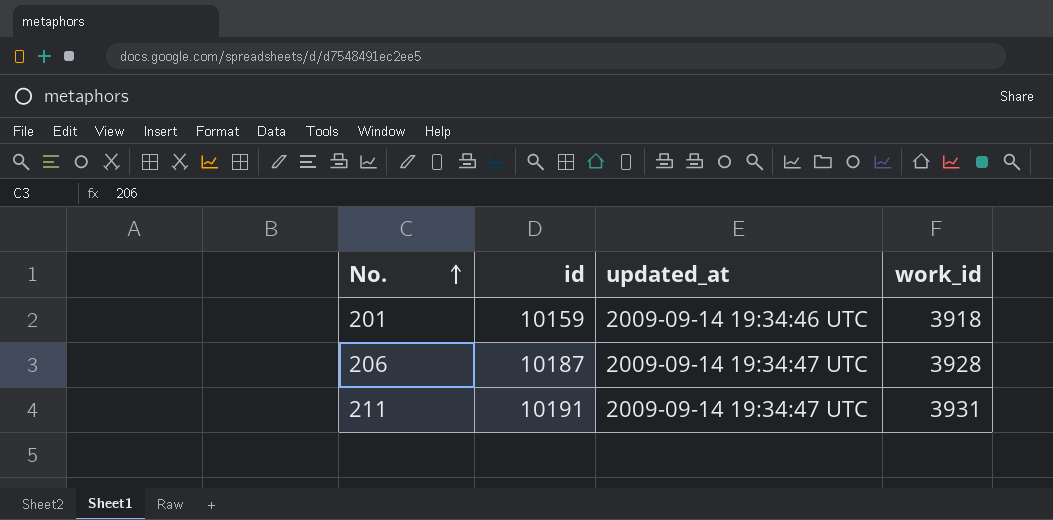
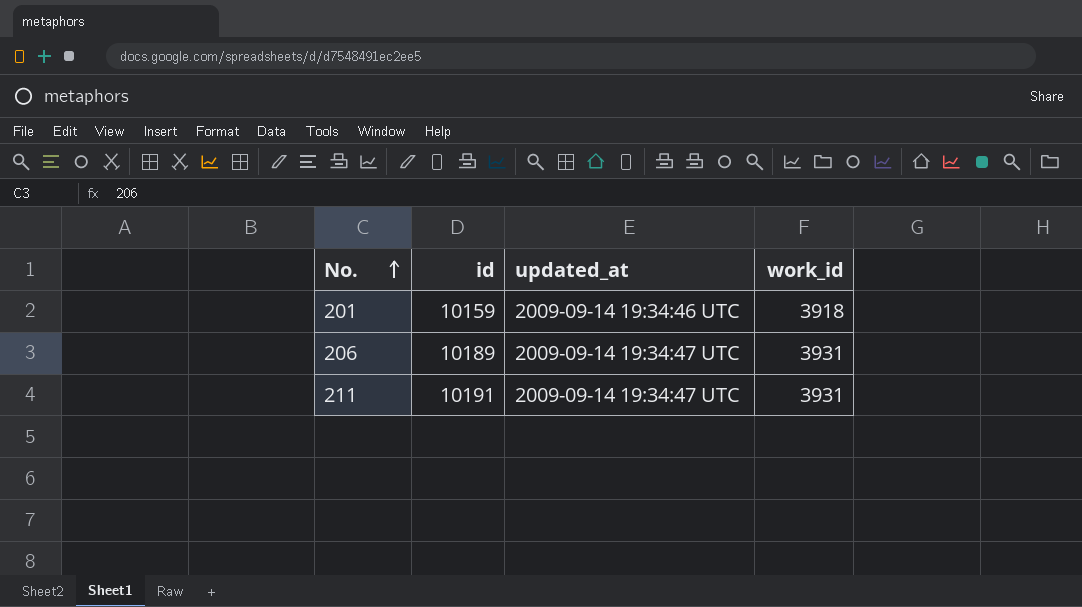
206 | id: 10187 -> 10189
206 | work_id: 3928 -> 3931

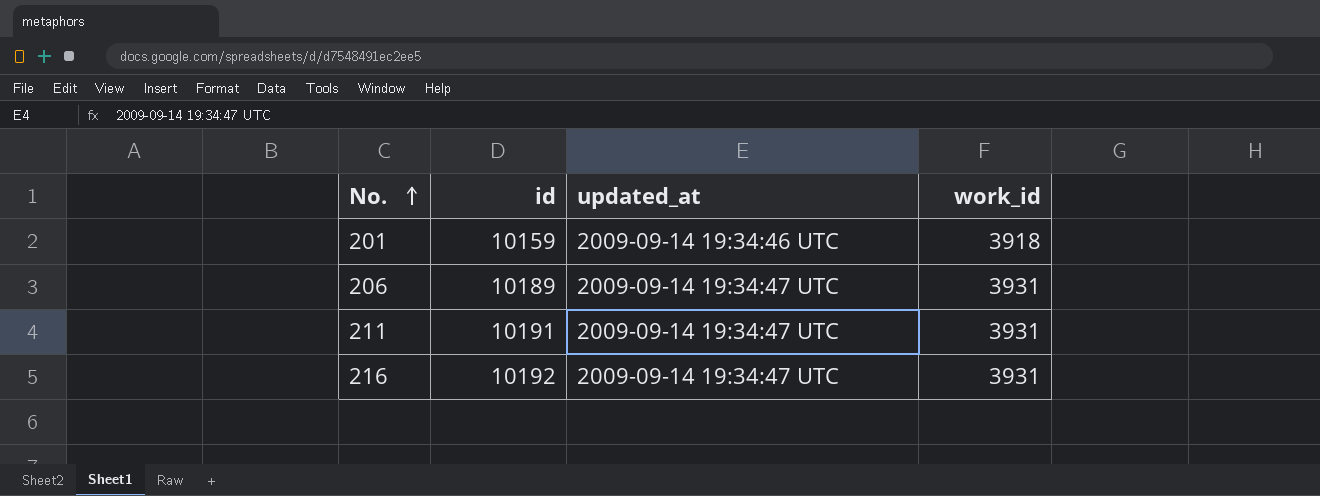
row 216: none -> 10192 | 2009-09-14 19:34:47 UTC | 3931

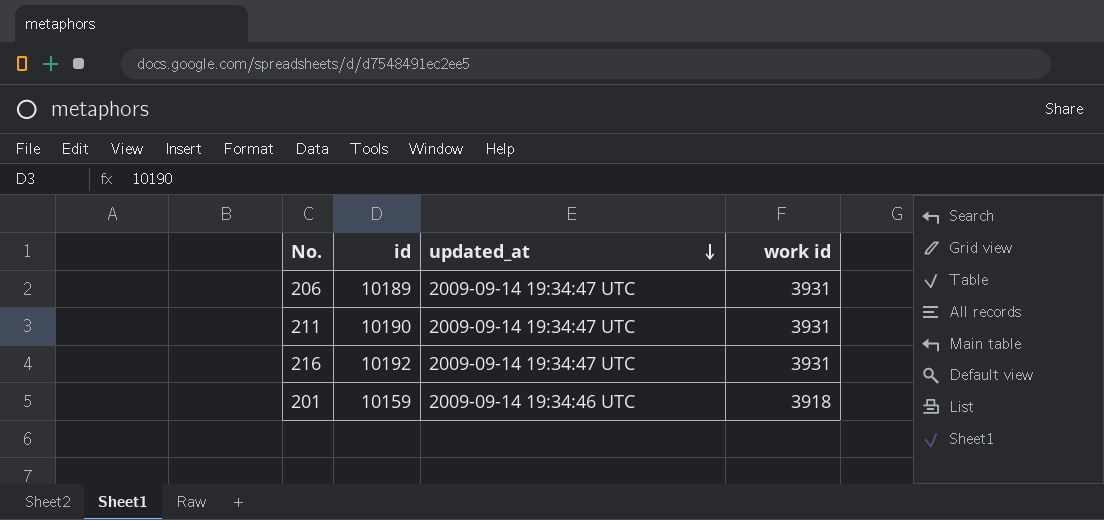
row order: No. ascending -> updated_at descending
column name: work_id -> work id
211 | id: 10191 -> 10190

